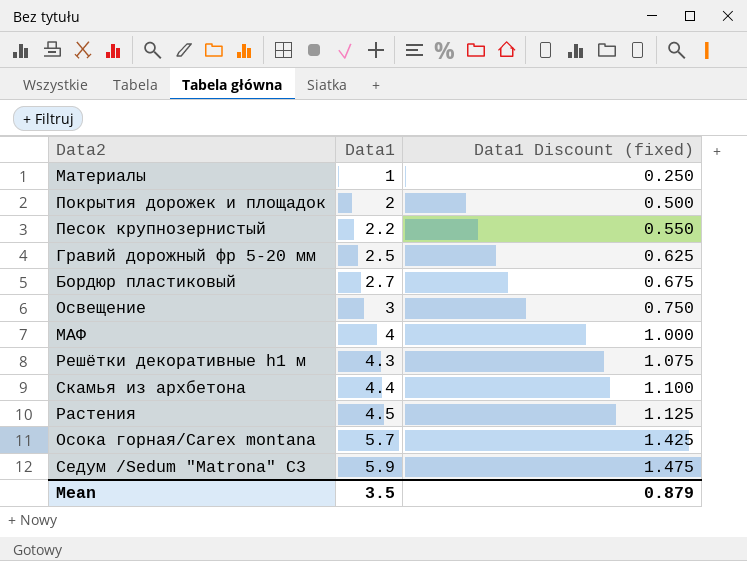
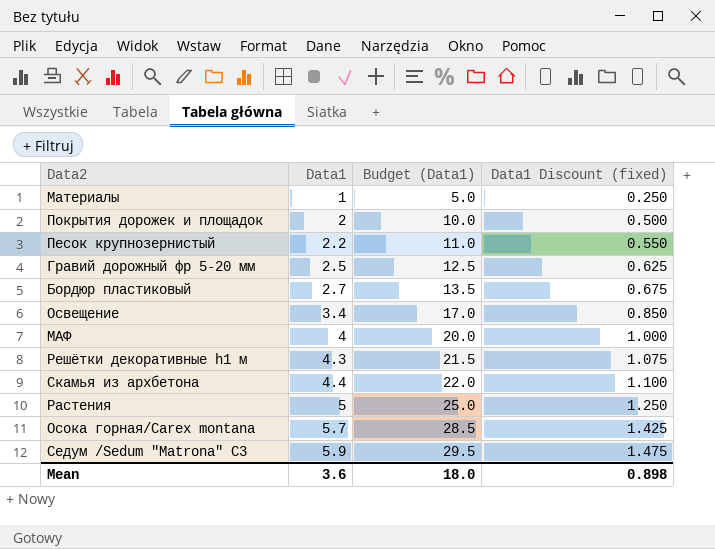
column Budget (Data1) | formula: none -> [Data1] * 5
Освещение | Data1: 3 -> 3.4
Освещение | Data1 Discount (fixed): 0.750 -> 0.850
Растения | Data1: 4.5 -> 5
Растения | Data1 Discount (fixed): 1.125 -> 1.250
Mean | Data1: 3.5 -> 3.6
Mean | Data1 Discount (fixed): 0.879 -> 0.898

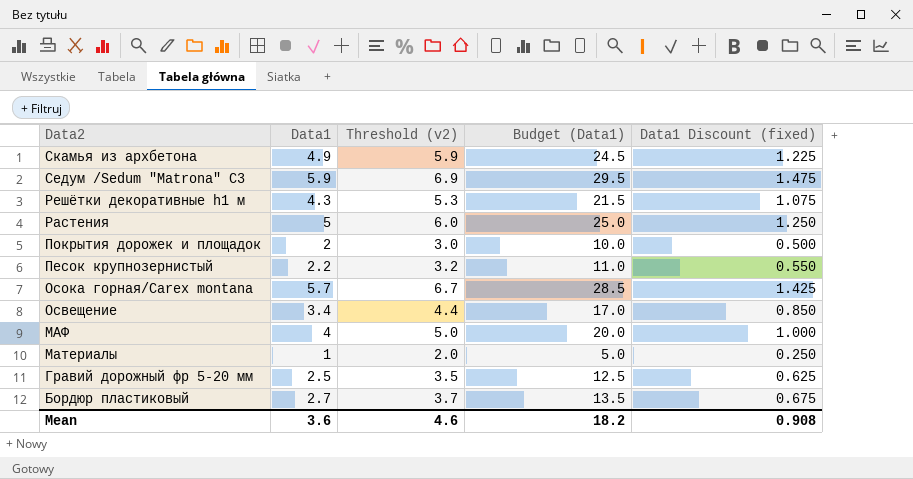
row order: Data1 ascending -> Data2 descending
column Threshold (v2) | formula: none -> [Data1] + 1
Скамья из архбетона | Data1: 4.4 -> 4.9
Скамья из архбетона | Budget (Data1): 22.0 -> 24.5
Скамья из архбетона | Data1 Discount (fixed): 1.100 -> 1.225
Mean | Budget (Data1): 18.0 -> 18.2
Mean | Data1 Discount (fixed): 0.898 -> 0.908

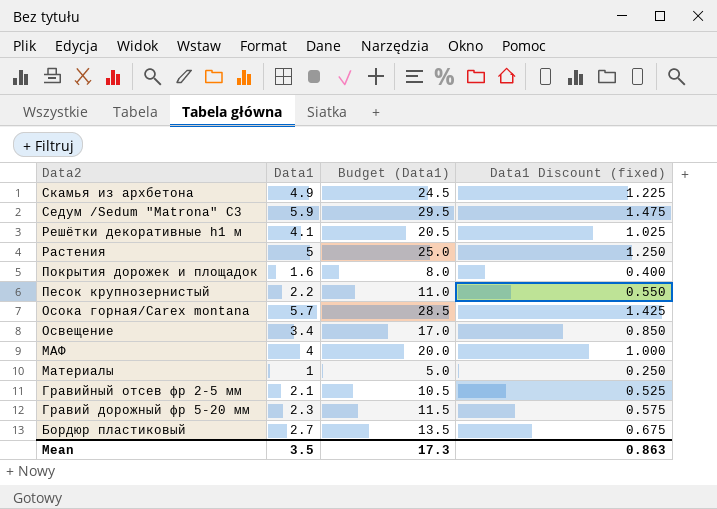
column Threshold (v2) | formula: [Data1] + 1 -> none
Решётки декоративные h1 м | Data1: 4.3 -> 4.1
Решётки декоративные h1 м | Budget (Data1): 21.5 -> 20.5
Решётки декоративные h1 м | Data1 Discount (fixed): 1.075 -> 1.025
Покрытия дорожек и площадок | Data1: 2 -> 1.6
Покрытия дорожек и площадок | Budget (Data1): 10.0 -> 8.0
Покрытия дорожек и площадок | Data1 Discount (fixed): 0.500 -> 0.400
row Гравийный отсев фр 2-5 мм: none -> 2.1 | 10.5 | 0.525
Гравий дорожный фр 5-20 мм | Data1: 2.5 -> 2.3
Гравий дорожный фр 5-20 мм | Budget (Data1): 12.5 -> 11.5
Гравий дорожный фр 5-20 мм | Data1 Discount (fixed): 0.625 -> 0.575
Mean | Data1: 3.6 -> 3.5
Mean | Budget (Data1): 18.2 -> 17.3
Mean | Data1 Discount (fixed): 0.908 -> 0.863

